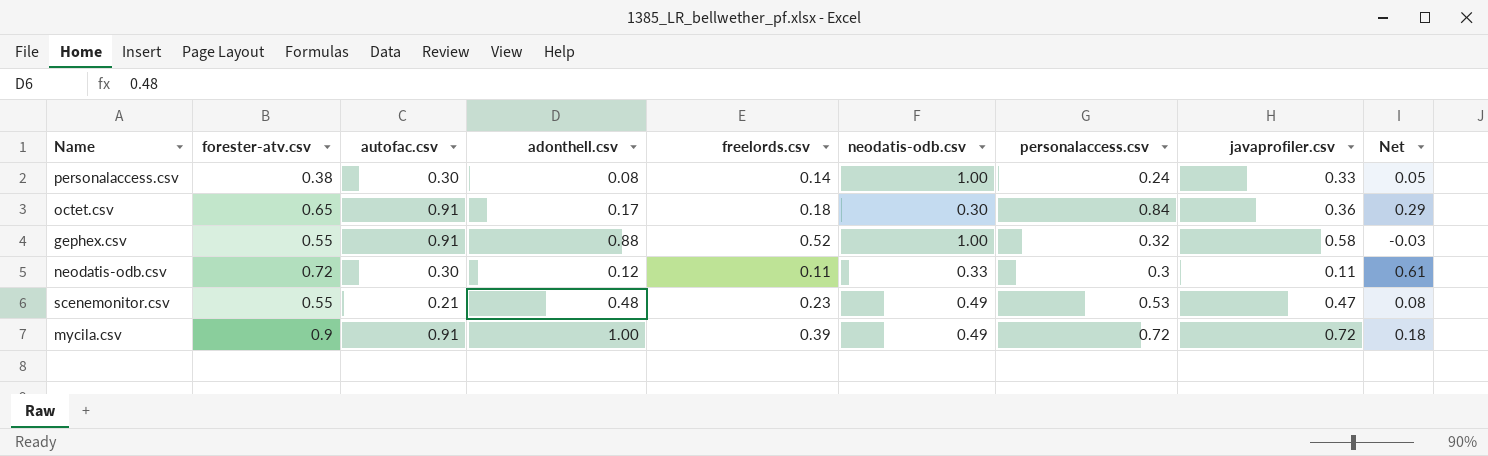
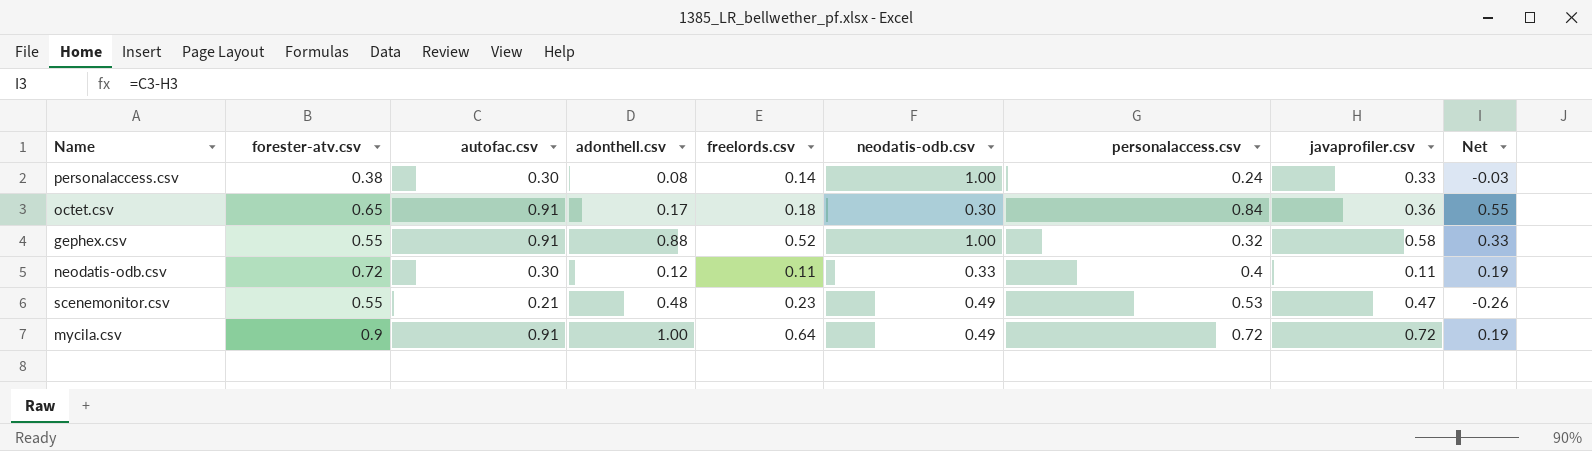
column Net | formula: [forester-atv.csv] - [javaprofiler.csv] -> [autofac.csv] - [javaprofiler.csv]
neodatis-odb.csv | personalaccess.csv: 0.3 -> 0.4
mycila.csv | freelords.csv: 0.39 -> 0.64

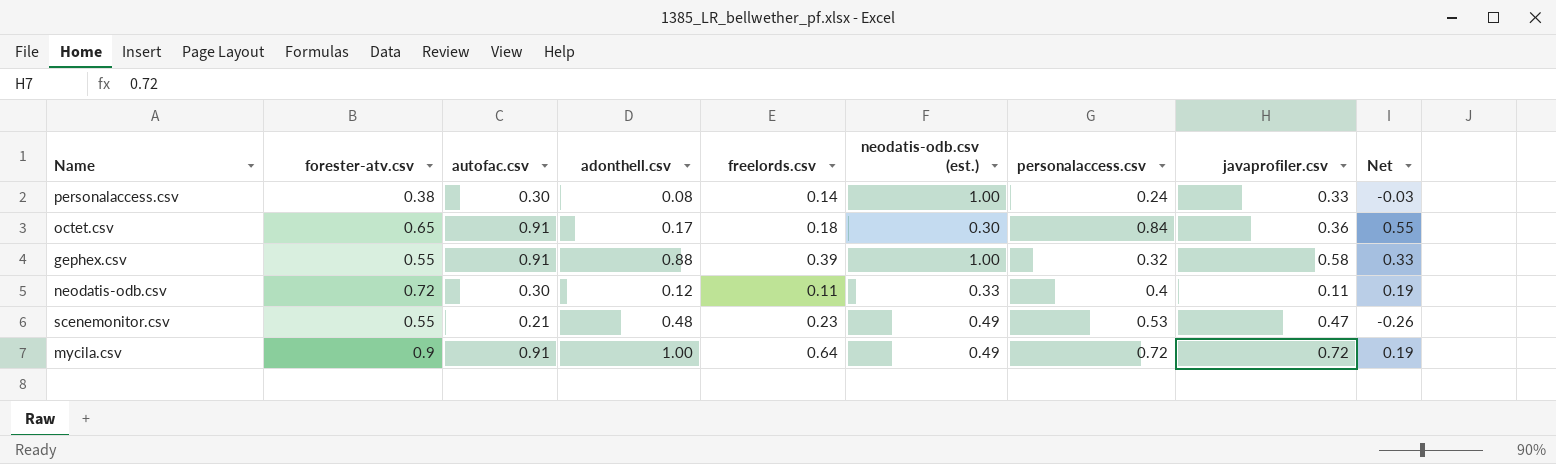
column name: neodatis-odb.csv -> neodatis-odb.csv (est.)
gephex.csv | freelords.csv: 0.52 -> 0.39

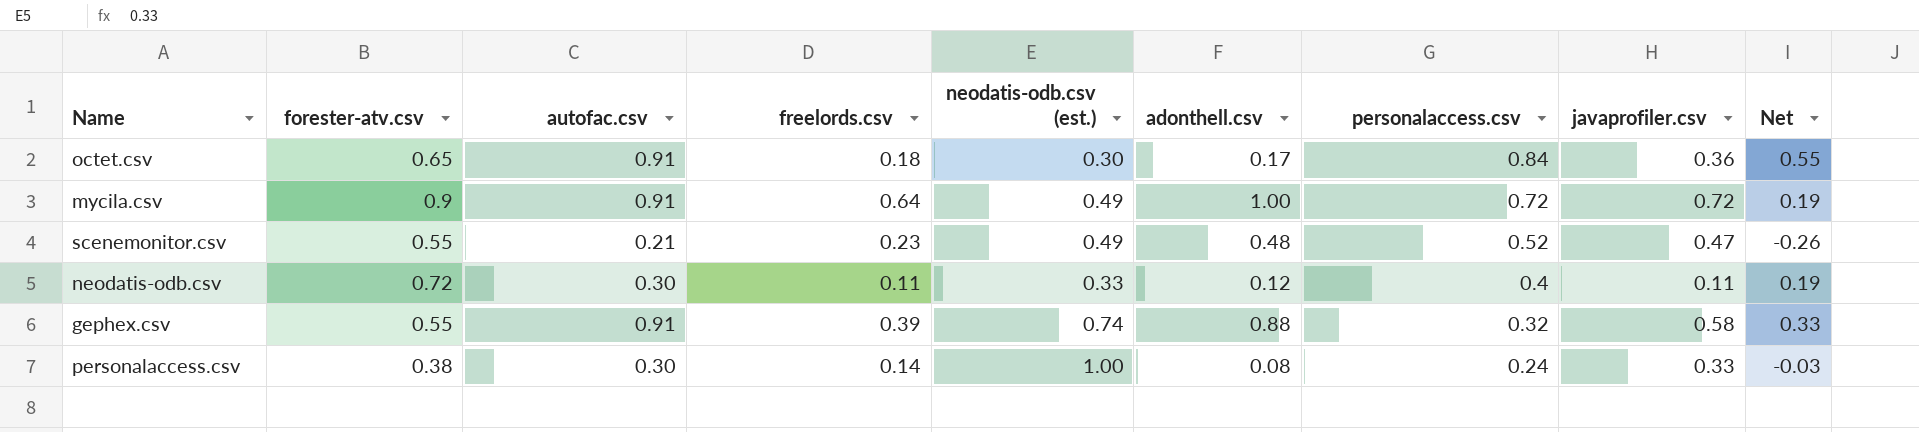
row order: none -> personalaccess.csv descending
column adonthell.csv | position: 4 -> 6
scenemonitor.csv | personalaccess.csv: 0.53 -> 0.52
gephex.csv | neodatis-odb.csv (est.): 1.00 -> 0.74

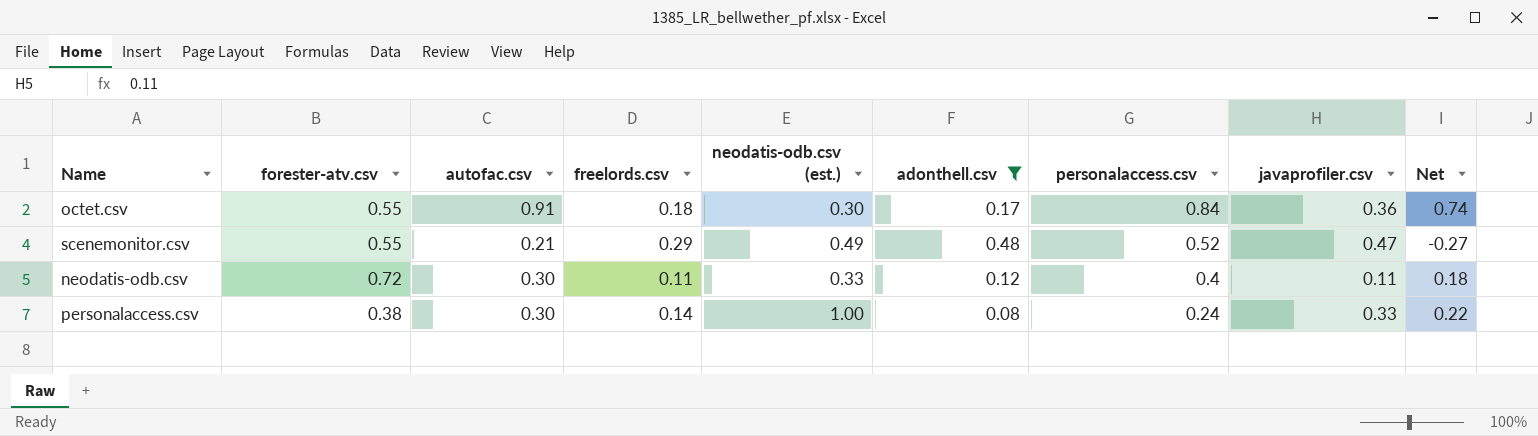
filter: none -> adonthell.csv <= 0.48
column Net | formula: [autofac.csv] - [javaprofiler.csv] -> [autofac.csv] - [adonthell.csv]
octet.csv | forester-atv.csv: 0.65 -> 0.55
scenemonitor.csv | freelords.csv: 0.23 -> 0.29

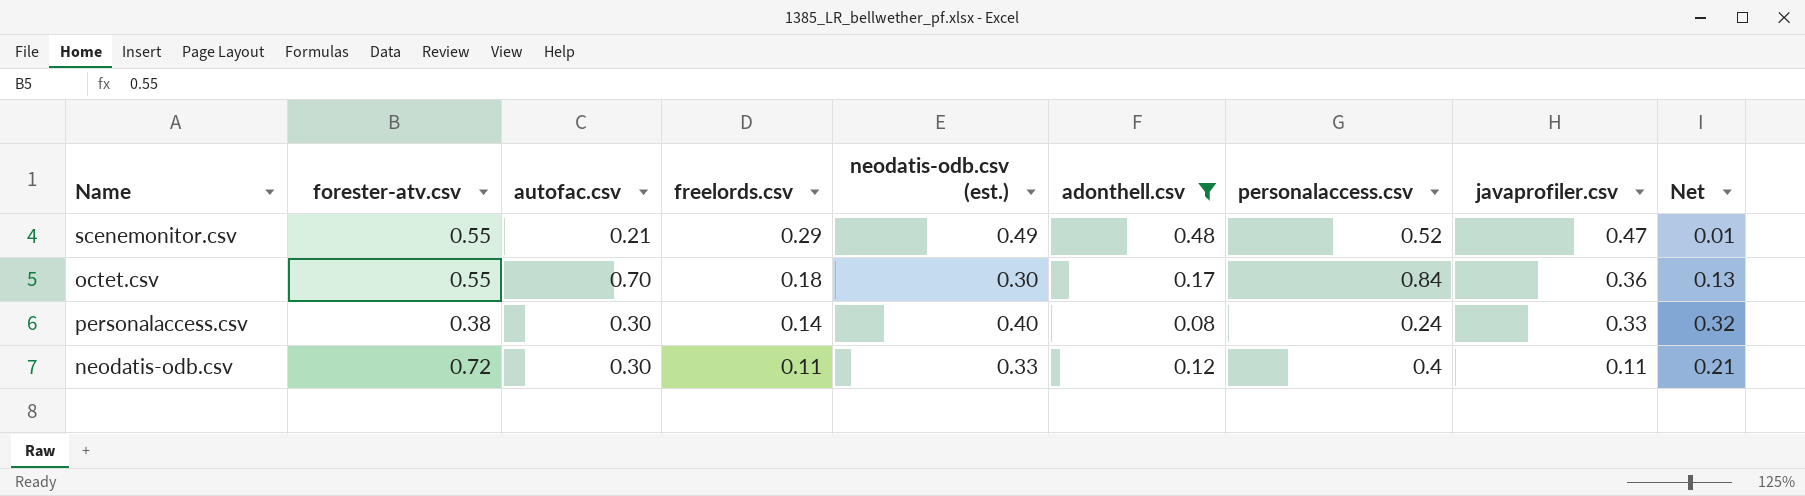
row order: personalaccess.csv descending -> freelords.csv descending
column Net | formula: [autofac.csv] - [adonthell.csv] -> [neodatis-odb.csv (est.)] - [adonthell.csv]
octet.csv | autofac.csv: 0.91 -> 0.70
personalaccess.csv | neodatis-odb.csv (est.): 1.00 -> 0.40

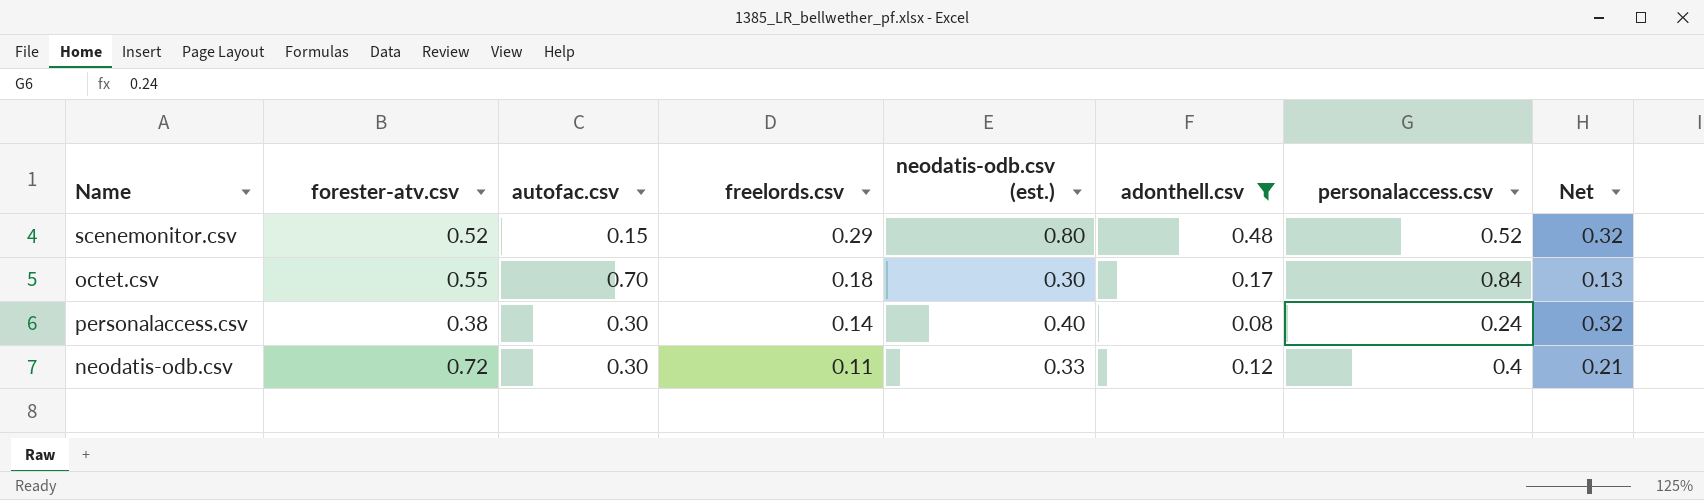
column javaprofiler.csv | position: 8 -> none
scenemonitor.csv | forester-atv.csv: 0.55 -> 0.52
scenemonitor.csv | autofac.csv: 0.21 -> 0.15
scenemonitor.csv | neodatis-odb.csv (est.): 0.49 -> 0.80
scenemonitor.csv | Net: 0.01 -> 0.32

